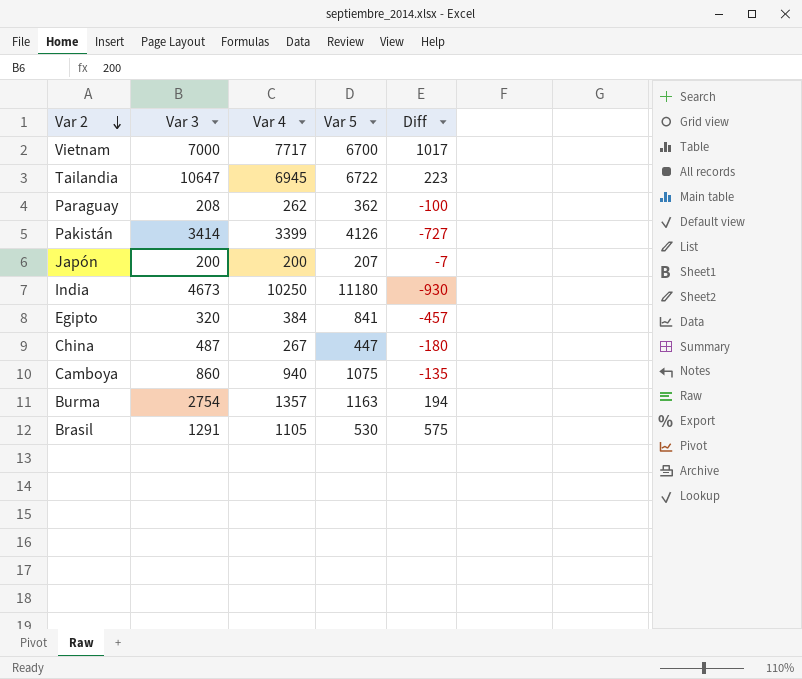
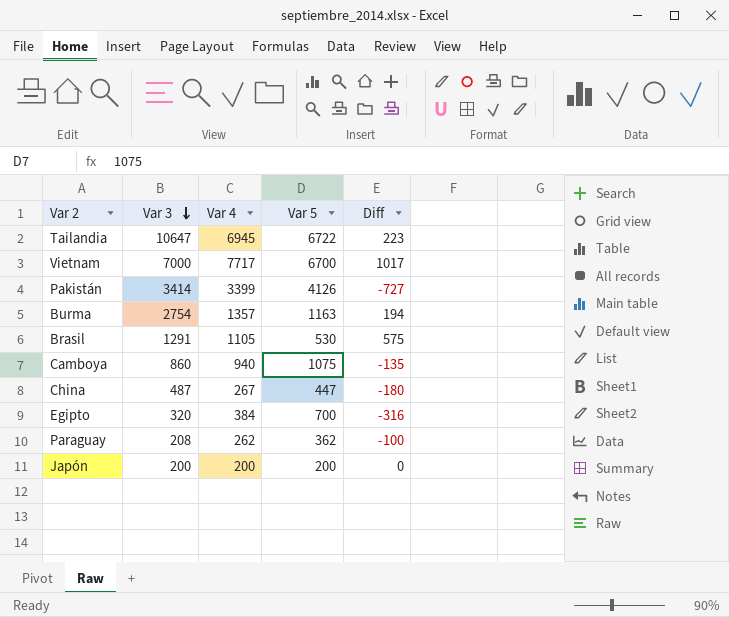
row order: Var 2 descending -> Var 3 descending
row India: 4673 | 10250 | 11180 | -930 -> none
Egipto | Var 5: 841 -> 700
Egipto | Diff: -457 -> -316
Japón | Var 5: 207 -> 200
Japón | Diff: -7 -> 0

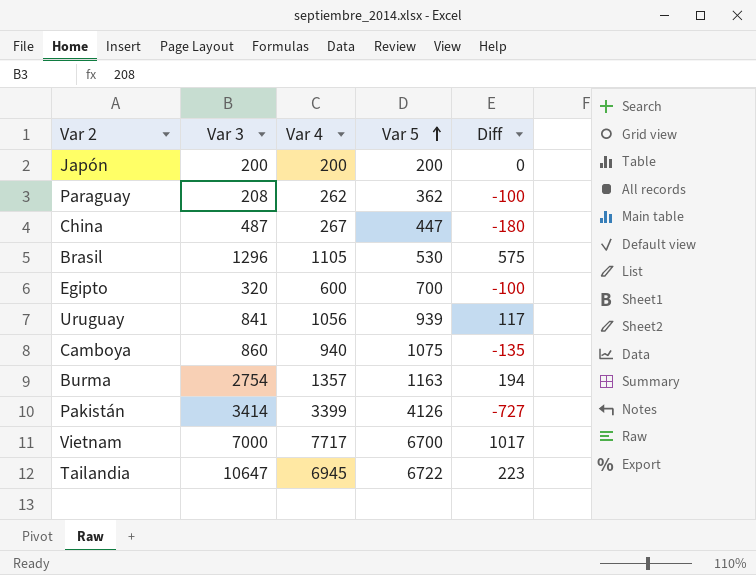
row order: Var 3 descending -> Var 5 ascending
Brasil | Var 3: 1291 -> 1296
Egipto | Var 4: 384 -> 600
Egipto | Diff: -316 -> -100
row Uruguay: none -> 841 | 1056 | 939 | 117

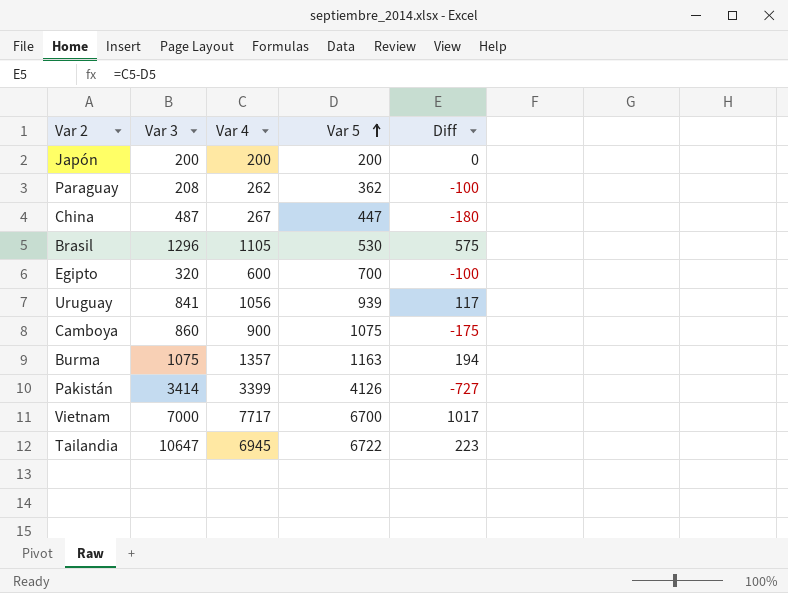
Camboya | Var 4: 940 -> 900
Camboya | Diff: -135 -> -175
Burma | Var 3: 2754 -> 1075

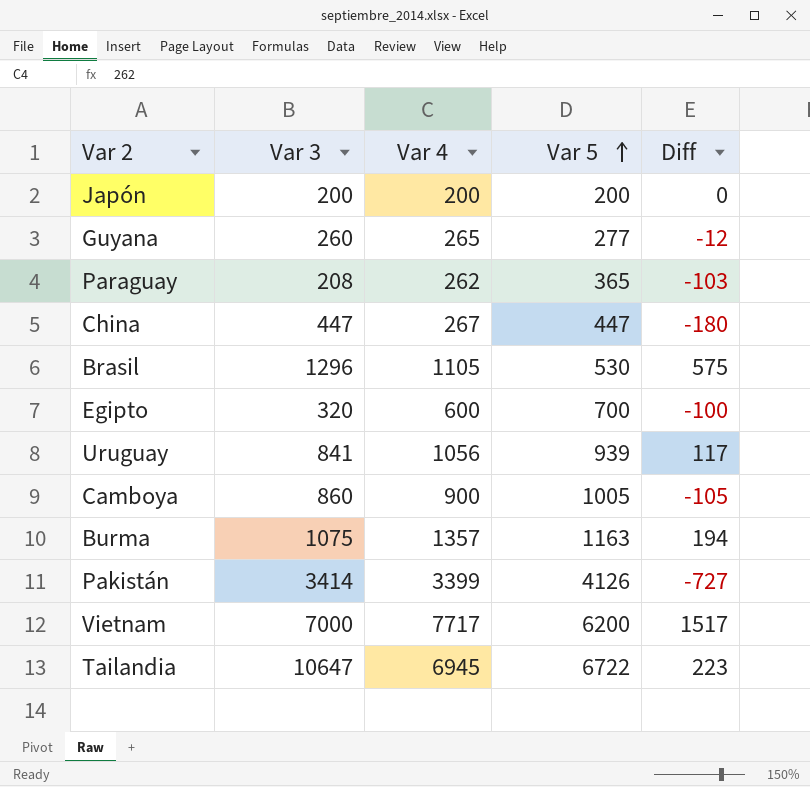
row Guyana: none -> 260 | 265 | 277 | -12
Paraguay | Var 5: 362 -> 365
Paraguay | Diff: -100 -> -103
China | Var 3: 487 -> 447
Camboya | Var 5: 1075 -> 1005
Camboya | Diff: -175 -> -105
Vietnam | Var 5: 6700 -> 6200
Vietnam | Diff: 1017 -> 1517

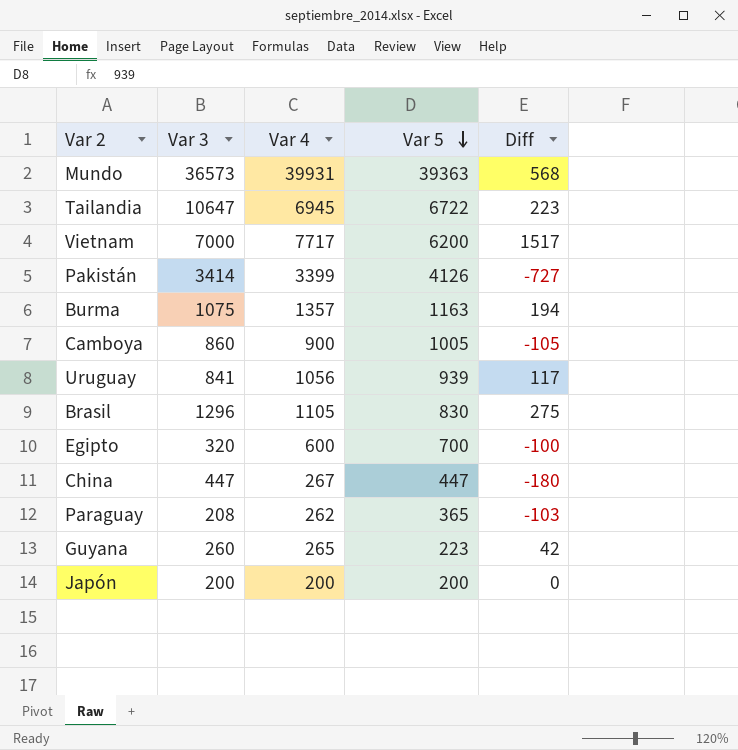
row order: Var 5 ascending -> Var 5 descending
row Mundo: none -> 36573 | 39931 | 39363 | 568
Brasil | Var 5: 530 -> 830
Brasil | Diff: 575 -> 275
Guyana | Var 5: 277 -> 223
Guyana | Diff: -12 -> 42

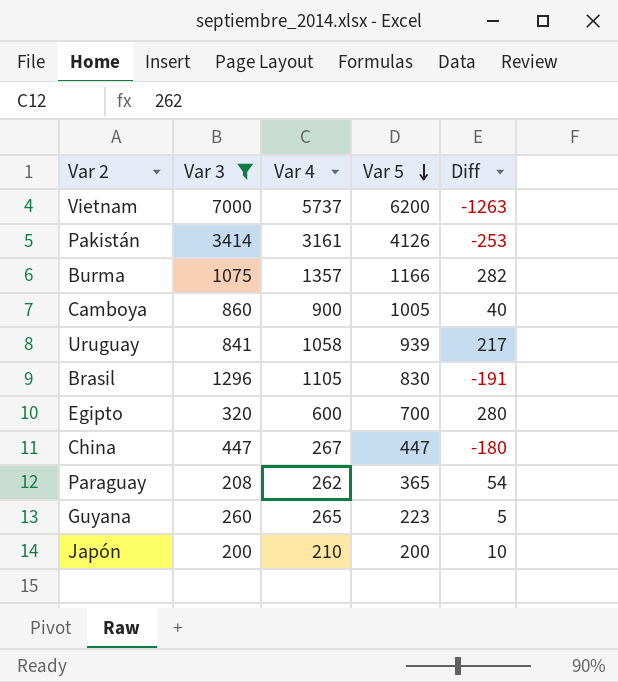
filter: none -> Var 3 <= 7000
column Diff | formula: [Var 4] - [Var 5] -> [Var 4] - [Var 3]
Vietnam | Var 4: 7717 -> 5737
Pakistán | Var 4: 3399 -> 3161
Burma | Var 5: 1163 -> 1166
Uruguay | Var 4: 1056 -> 1058
Japón | Var 4: 200 -> 210

